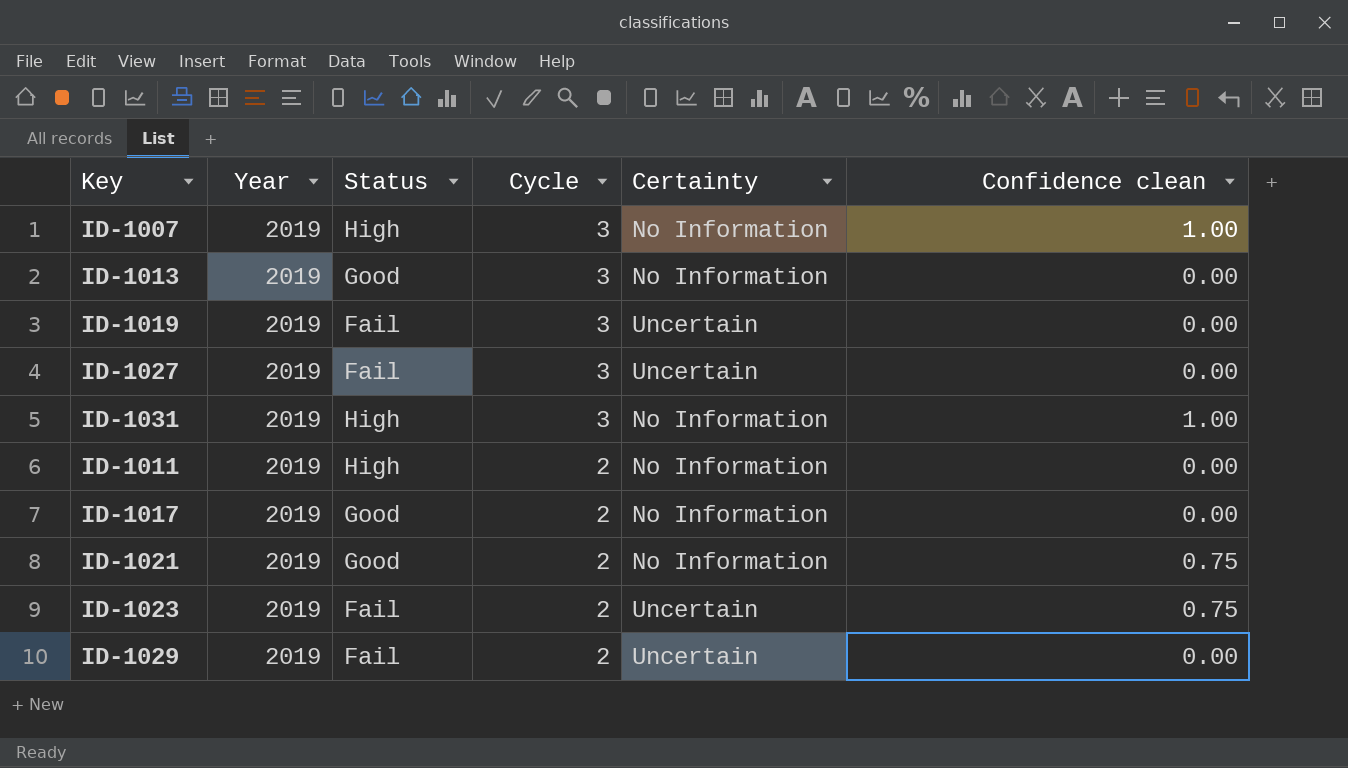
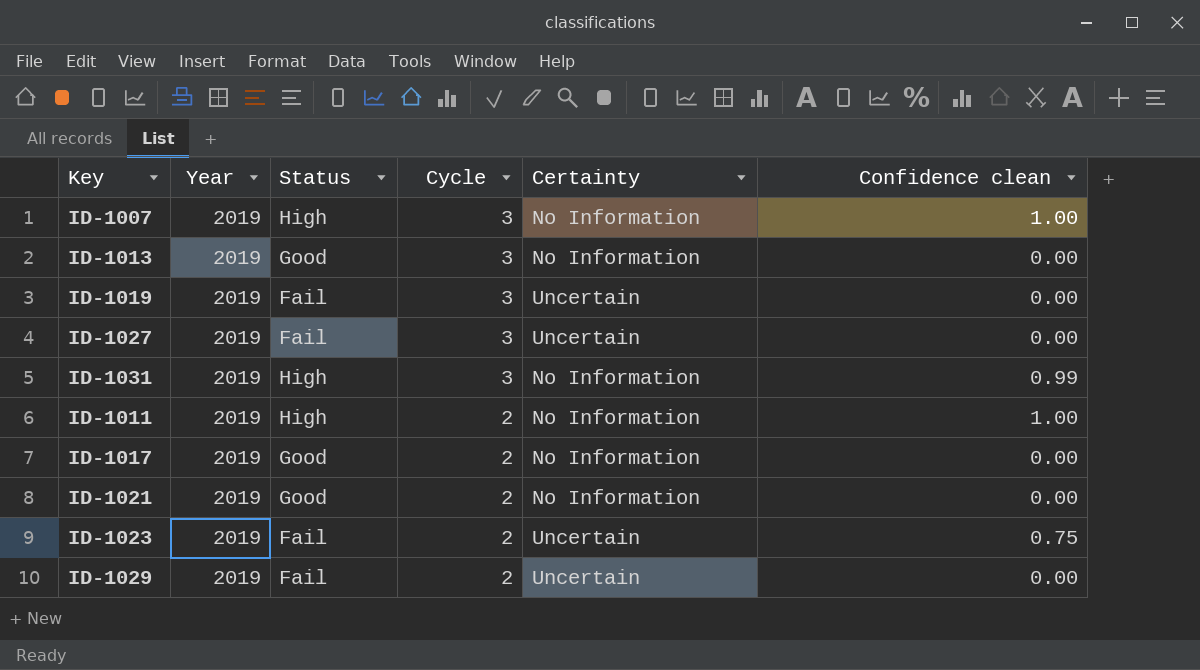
ID-1031 | Confidence clean: 1.00 -> 0.99
ID-1011 | Confidence clean: 0.00 -> 1.00
ID-1021 | Confidence clean: 0.75 -> 0.00

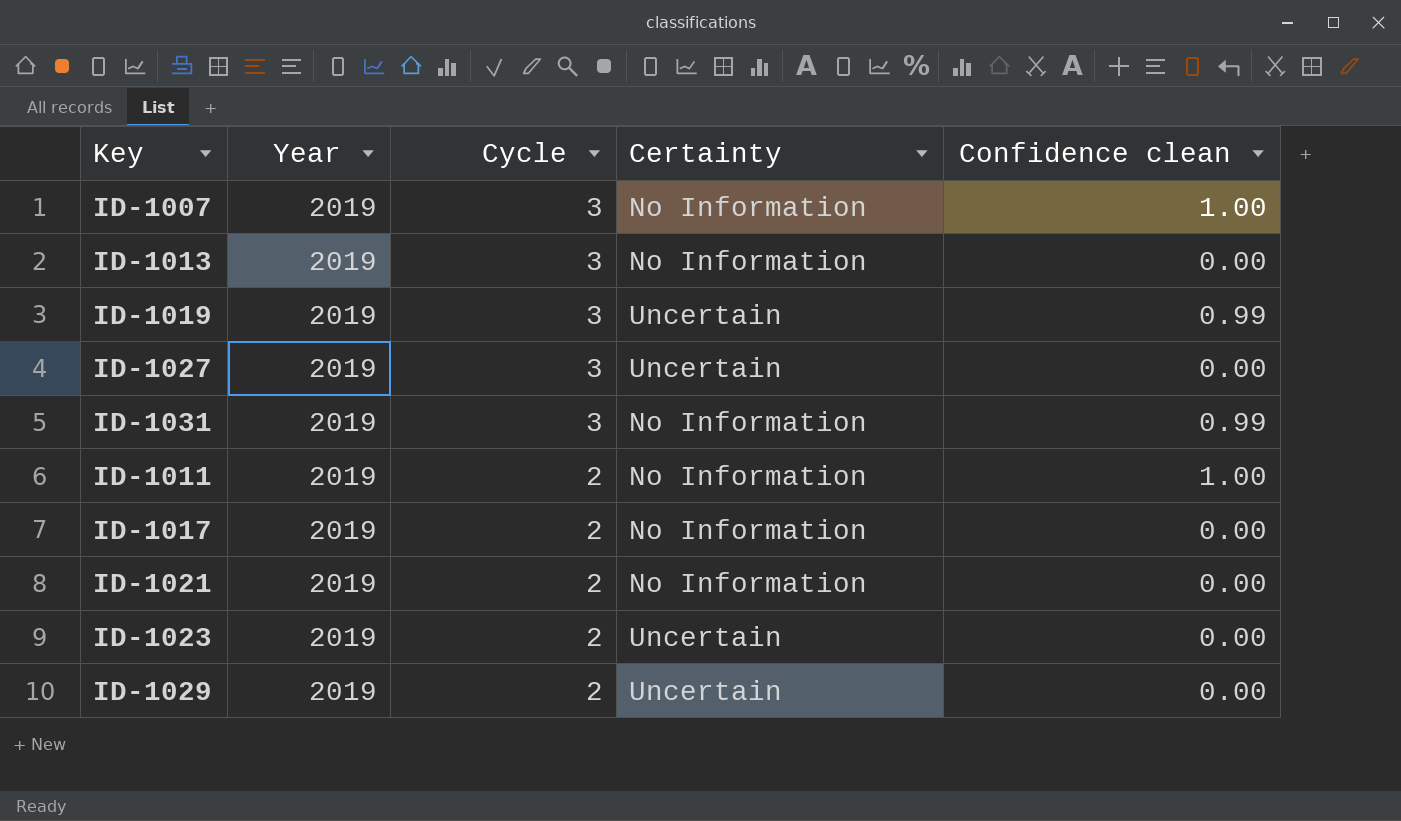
column Status | position: 3 -> none
ID-1019 | Confidence clean: 0.00 -> 0.99
ID-1023 | Confidence clean: 0.75 -> 0.00

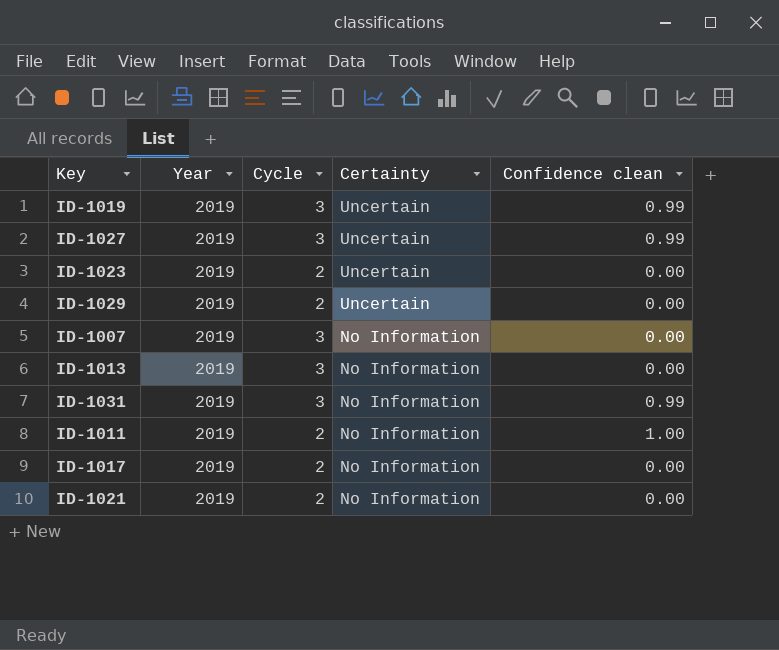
row order: Cycle descending -> Certainty descending
ID-1027 | Confidence clean: 0.00 -> 0.99
ID-1007 | Confidence clean: 1.00 -> 0.00

